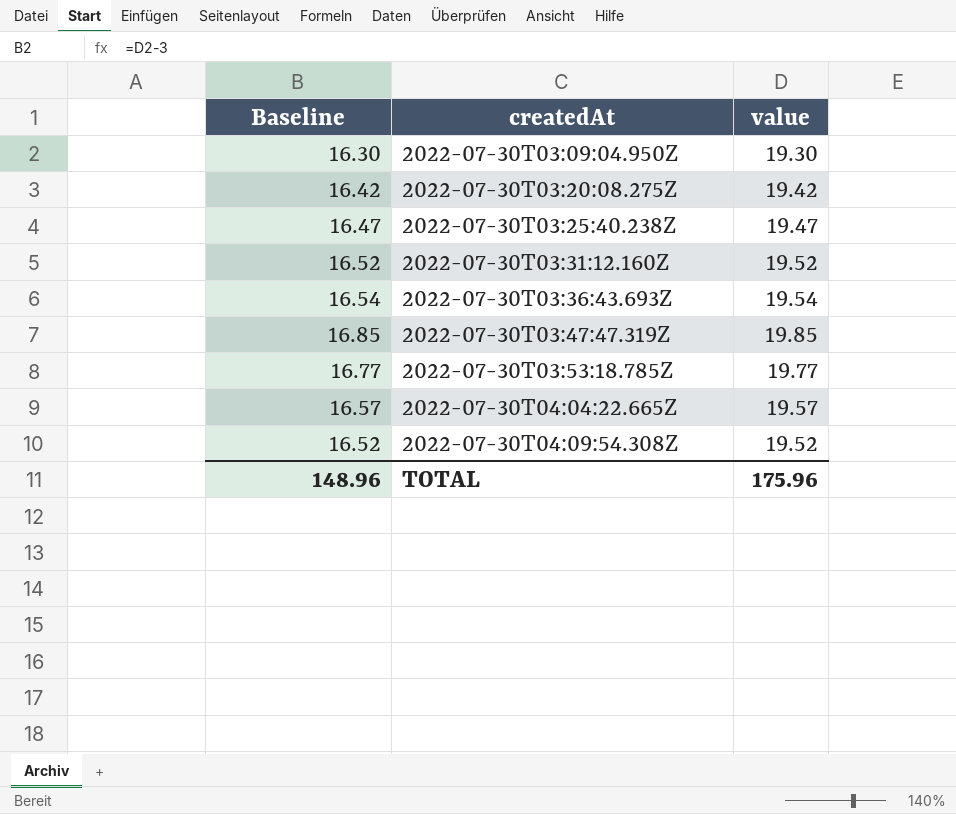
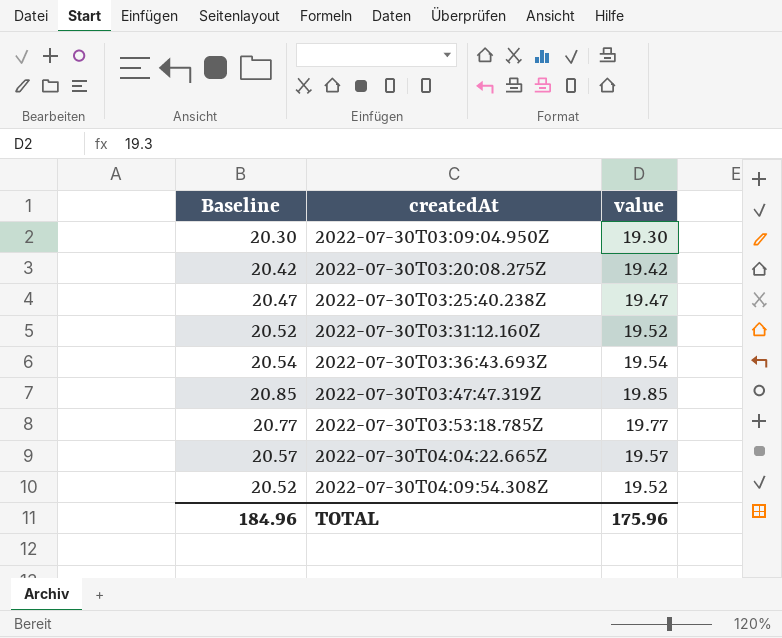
column Baseline | formula: [value] - 3 -> [value] + 1
TOTAL | Baseline: 148.96 -> 184.96

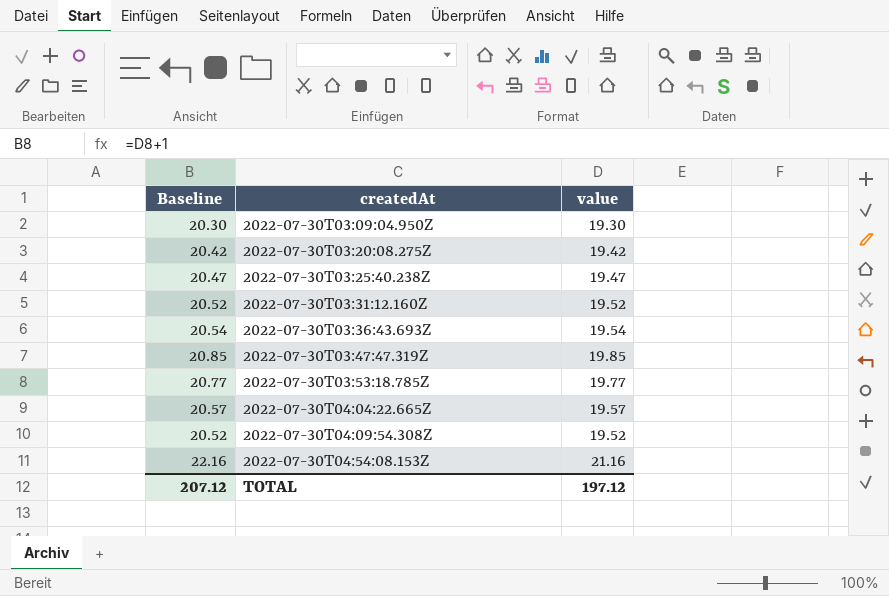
row 2022-07-30T04:54:08.153Z: none -> 22.16 | 21.16
TOTAL | Baseline: 184.96 -> 207.12
TOTAL | value: 175.96 -> 197.12

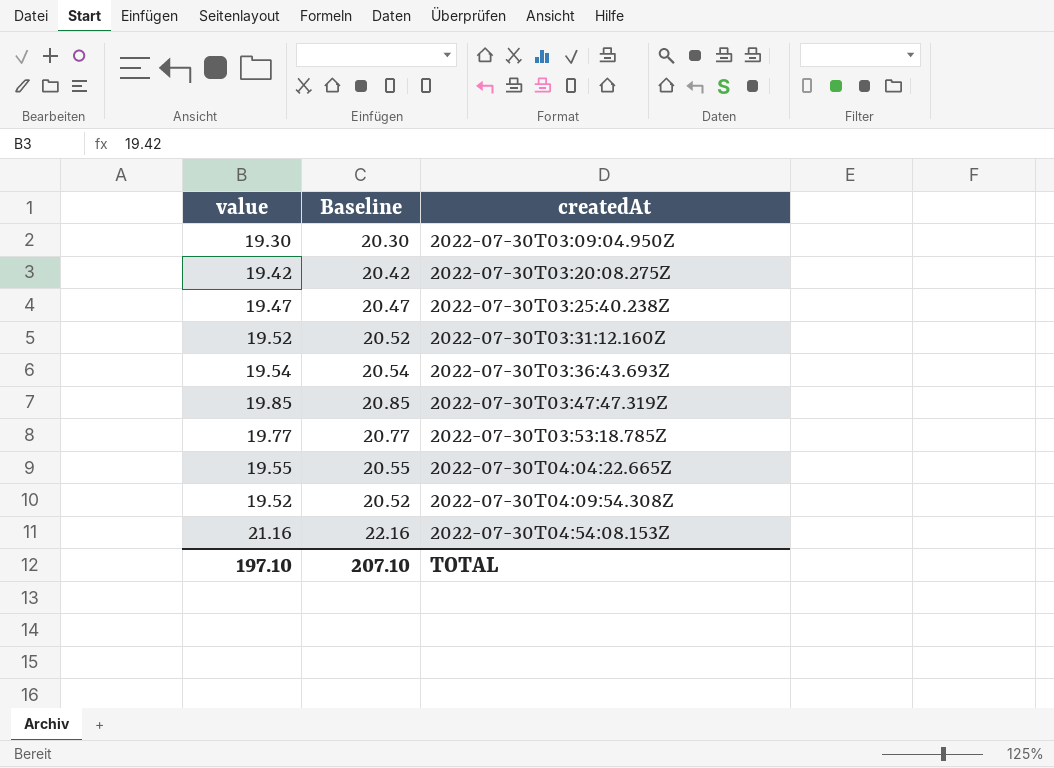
column value | position: 3 -> 1
2022-07-30T04:04:22.665Z | value: 19.57 -> 19.55
2022-07-30T04:04:22.665Z | Baseline: 20.57 -> 20.55
TOTAL | value: 197.12 -> 197.10
TOTAL | Baseline: 207.12 -> 207.10

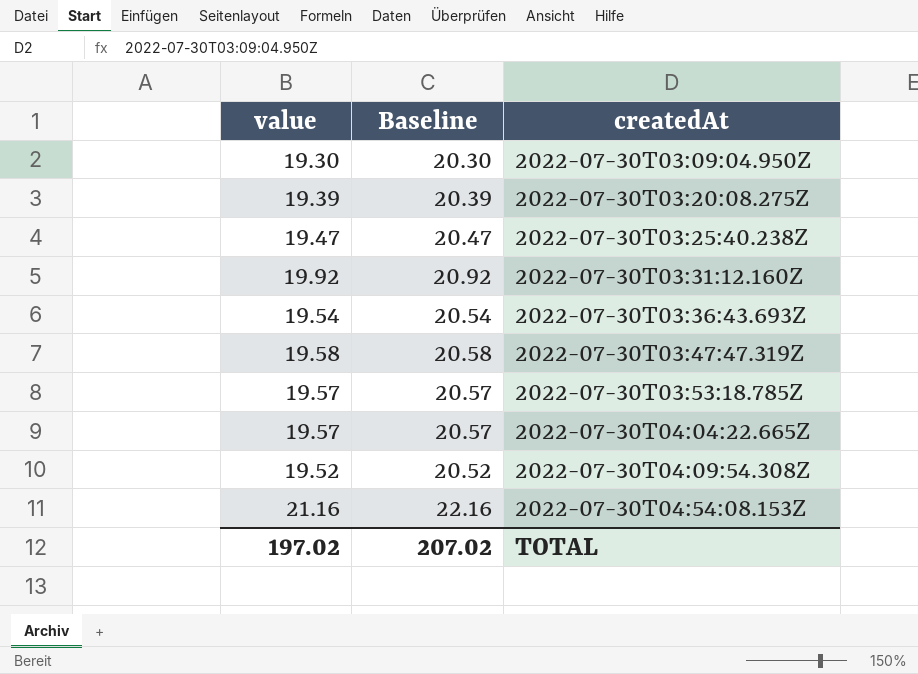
2022-07-30T03:20:08.275Z | value: 19.42 -> 19.39
2022-07-30T03:20:08.275Z | Baseline: 20.42 -> 20.39
2022-07-30T03:31:12.160Z | value: 19.52 -> 19.92
2022-07-30T03:31:12.160Z | Baseline: 20.52 -> 20.92
2022-07-30T03:47:47.319Z | value: 19.85 -> 19.58
2022-07-30T03:47:47.319Z | Baseline: 20.85 -> 20.58
2022-07-30T03:53:18.785Z | value: 19.77 -> 19.57
2022-07-30T03:53:18.785Z | Baseline: 20.77 -> 20.57
2022-07-30T04:04:22.665Z | value: 19.55 -> 19.57
2022-07-30T04:04:22.665Z | Baseline: 20.55 -> 20.57
TOTAL | value: 197.10 -> 197.02
TOTAL | Baseline: 207.10 -> 207.02

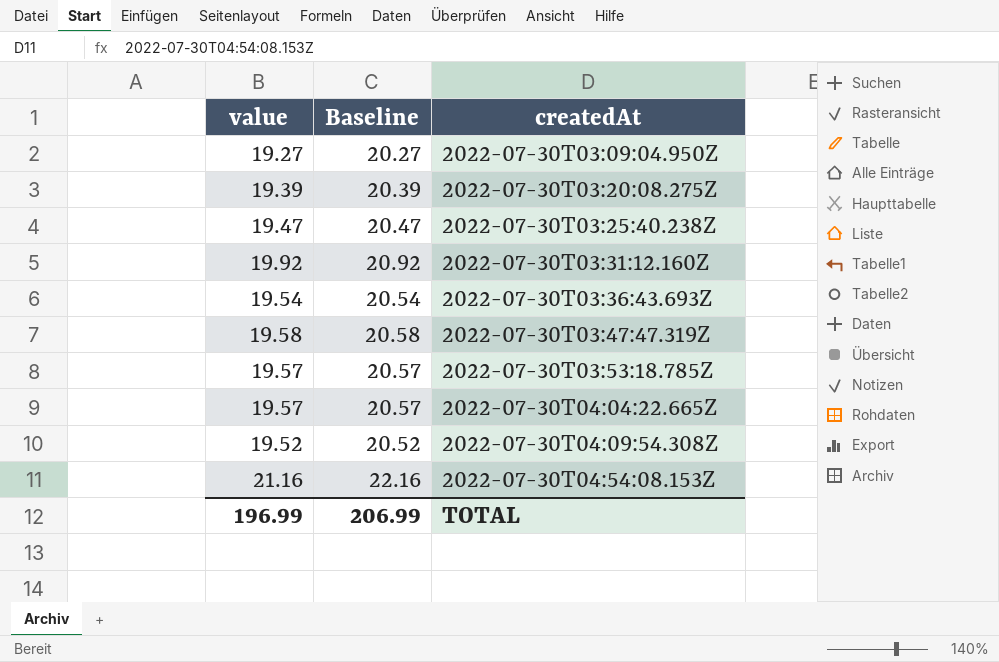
2022-07-30T03:09:04.950Z | value: 19.30 -> 19.27
2022-07-30T03:09:04.950Z | Baseline: 20.30 -> 20.27
TOTAL | value: 197.02 -> 196.99
TOTAL | Baseline: 207.02 -> 206.99

